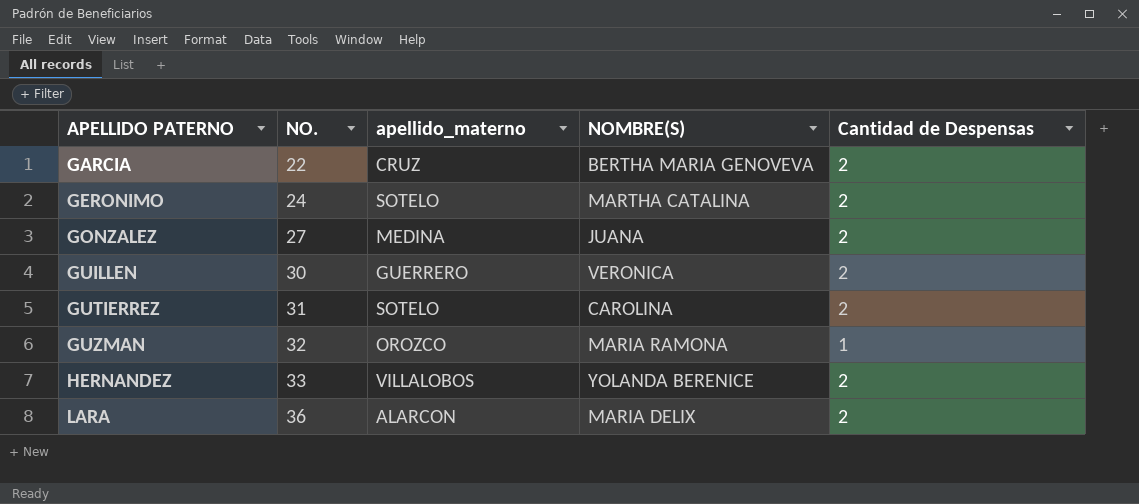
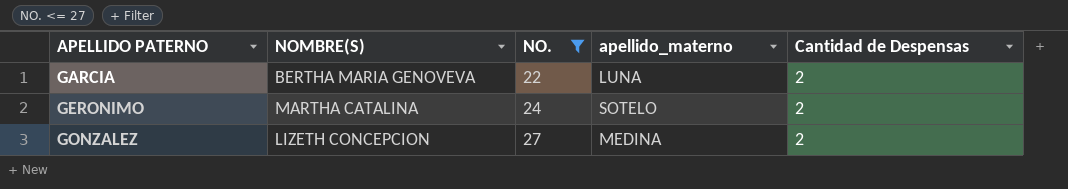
filter: none -> NO. <= 27
column NOMBRE(S) | position: 4 -> 2
GARCIA | apellido_materno: CRUZ -> LUNA
GONZALEZ | NOMBRE(S): JUANA -> LIZETH CONCEPCION

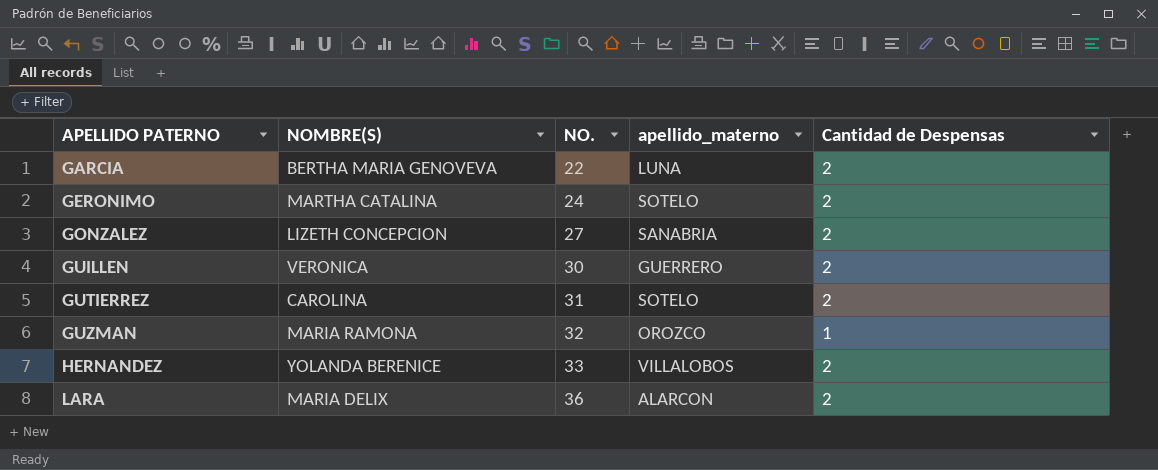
filter: NO. <= 27 -> none
GONZALEZ | apellido_materno: MEDINA -> SANABRIA

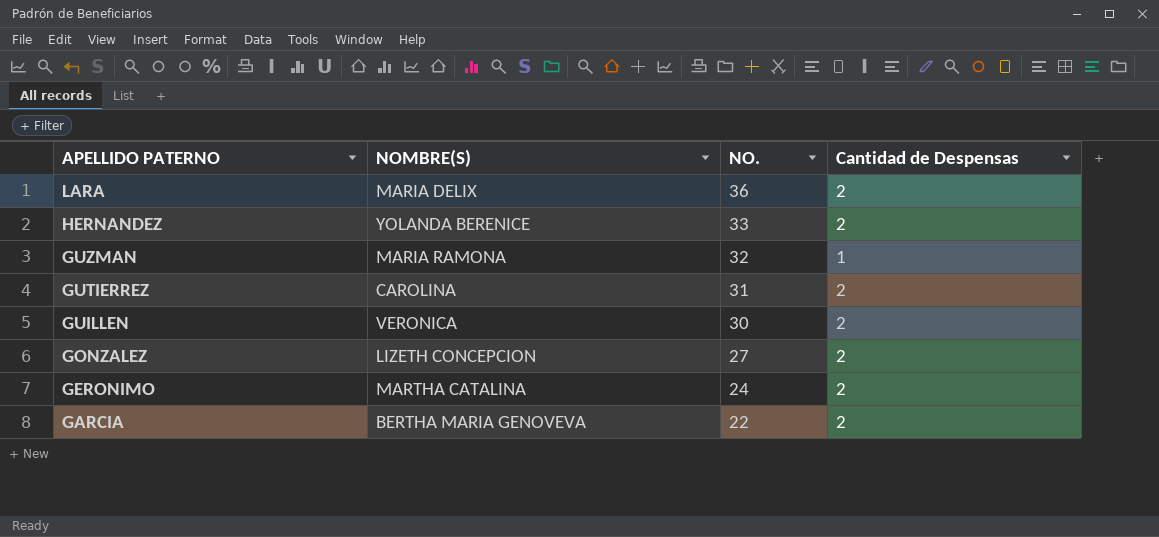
row order: APELLIDO PATERNO ascending -> APELLIDO PATERNO descending
column apellido_materno | position: 4 -> none

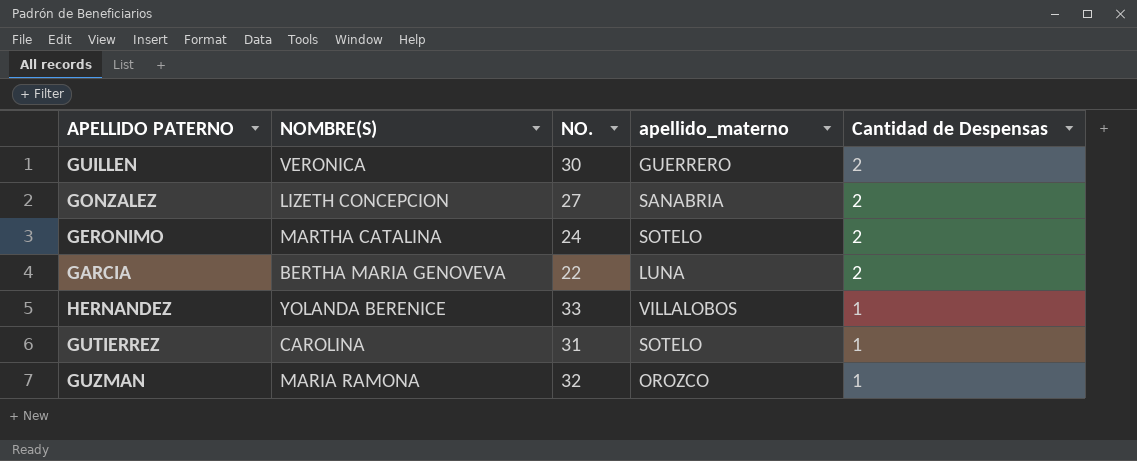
row order: APELLIDO PATERNO descending -> Cantidad de Despensas descending
column apellido_materno | position: none -> 4
row LARA: MARIA DELIX | 36 | 2 -> none
HERNANDEZ | Cantidad de Despensas: 2 -> 1
GUTIERREZ | Cantidad de Despensas: 2 -> 1

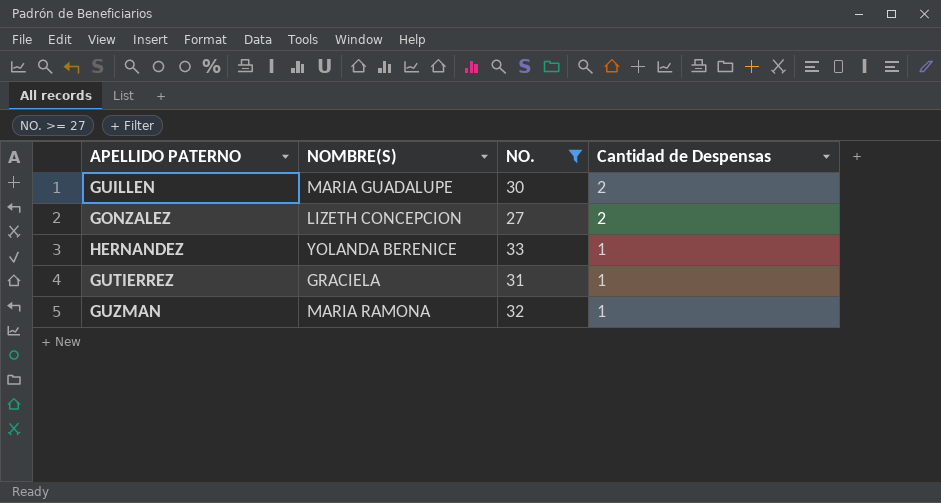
filter: none -> NO. >= 27
column apellido_materno | position: 4 -> none
GUILLEN | NOMBRE(S): VERONICA -> MARIA GUADALUPE
GUTIERREZ | NOMBRE(S): CAROLINA -> GRACIELA

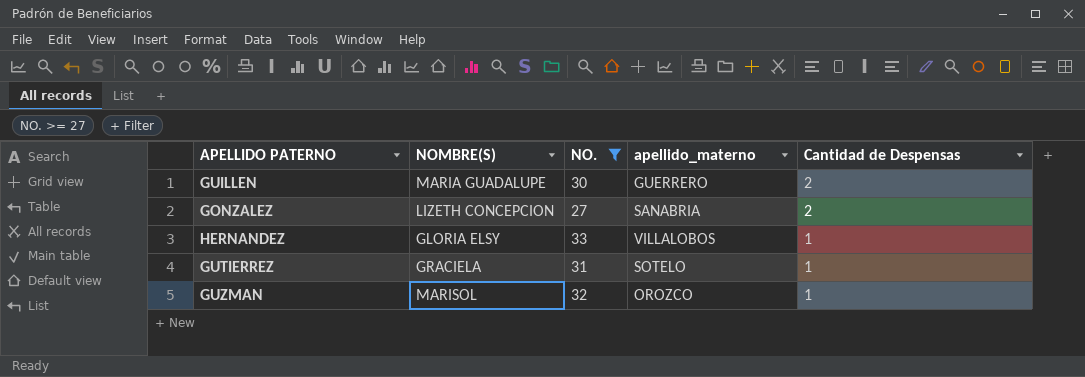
column apellido_materno | position: none -> 4
HERNANDEZ | NOMBRE(S): YOLANDA BERENICE -> GLORIA ELSY
GUZMAN | NOMBRE(S): MARIA RAMONA -> MARISOL

